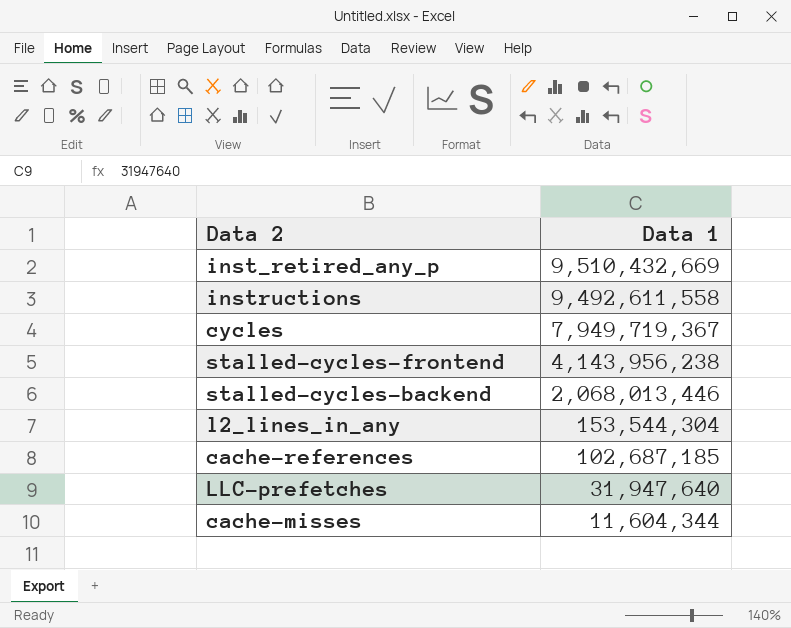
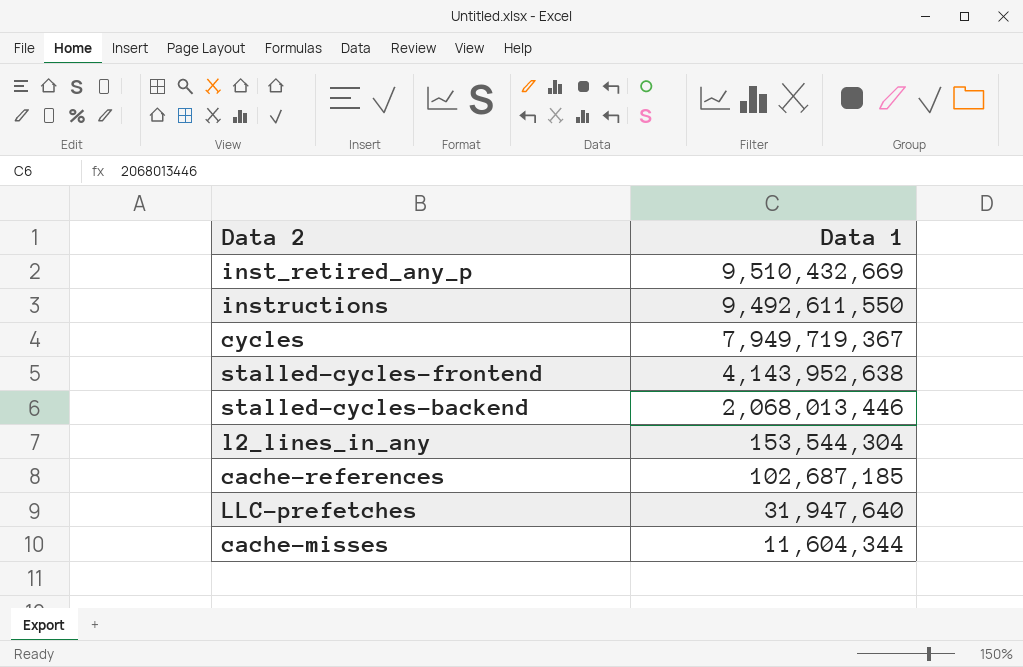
instructions | Data 1: 9,492,611,558 -> 9,492,611,550
stalled-cycles-frontend | Data 1: 4,143,956,238 -> 4,143,952,638

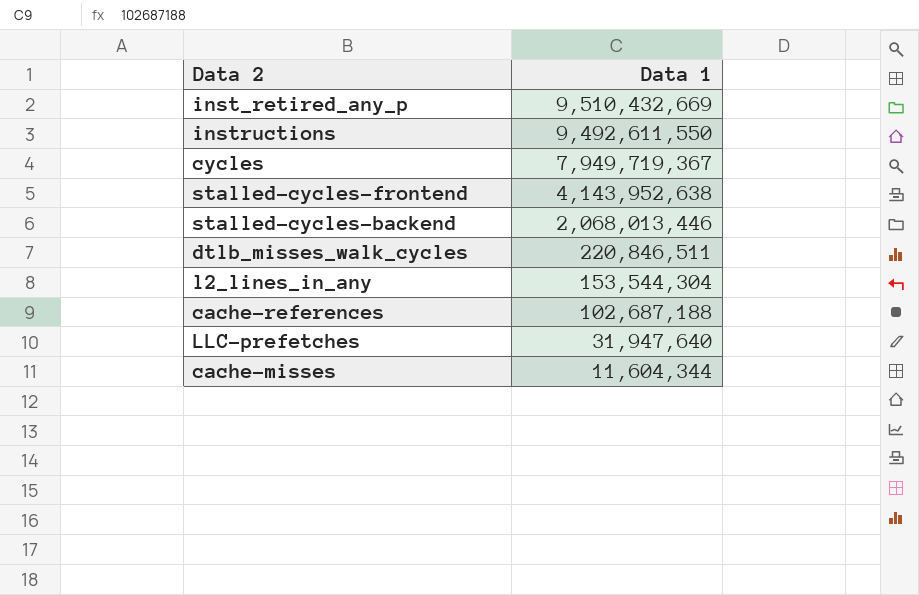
row dtlb_misses_walk_cycles: none -> 220,846,511
cache-references | Data 1: 102,687,185 -> 102,687,188

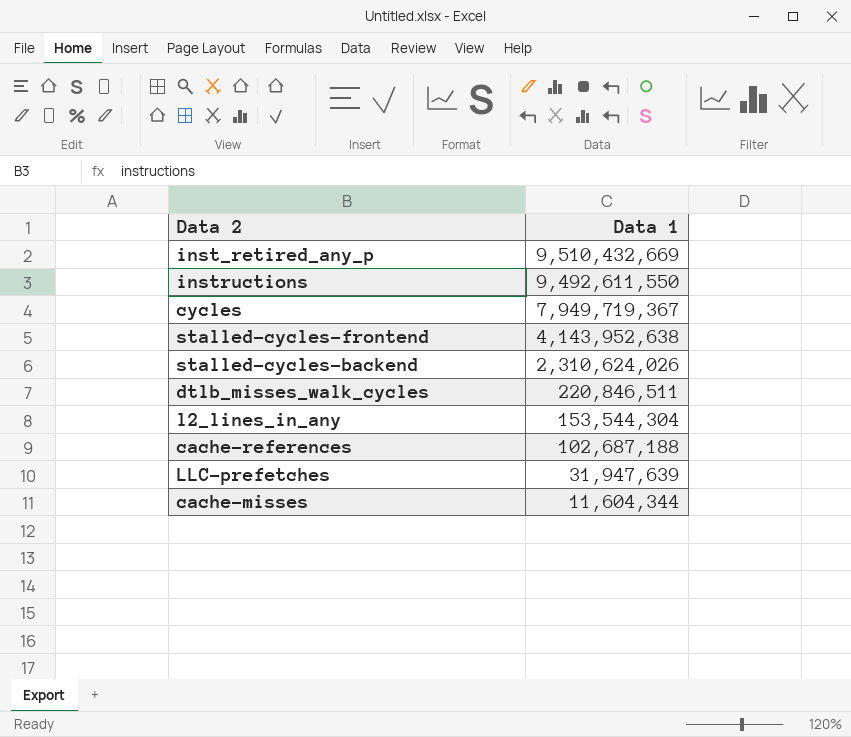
stalled-cycles-backend | Data 1: 2,068,013,446 -> 2,310,624,026
LLC-prefetches | Data 1: 31,947,640 -> 31,947,639

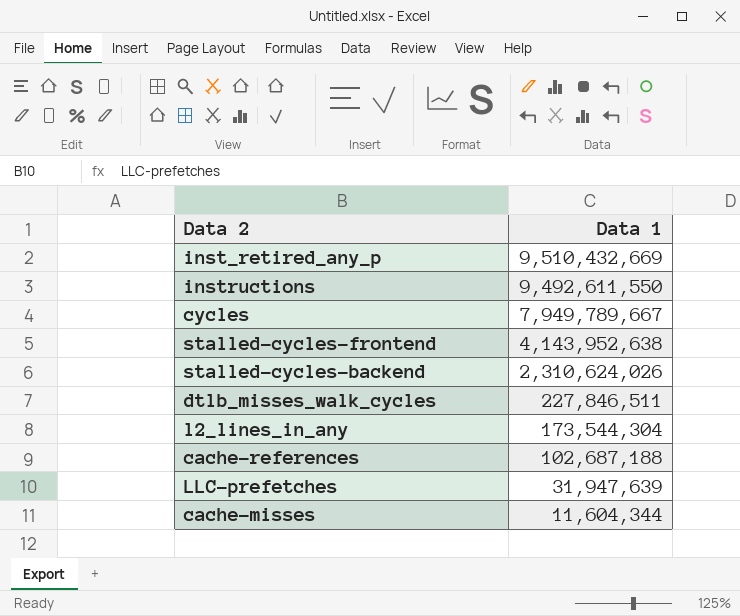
cycles | Data 1: 7,949,719,367 -> 7,949,789,667
dtlb_misses_walk_cycles | Data 1: 220,846,511 -> 227,846,511
l2_lines_in_any | Data 1: 153,544,304 -> 173,544,304

